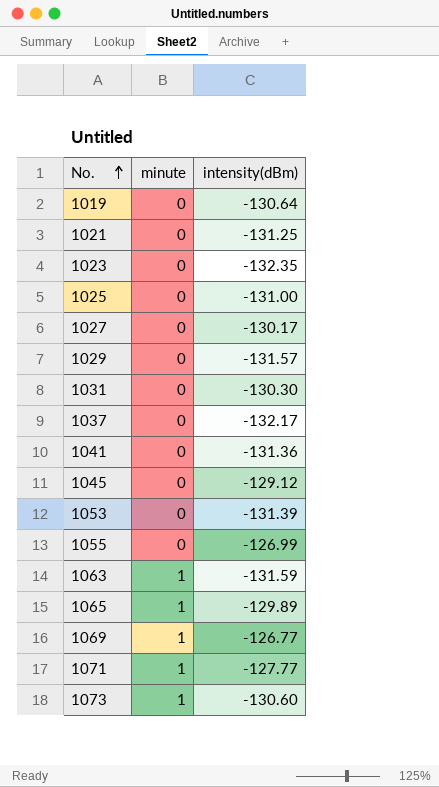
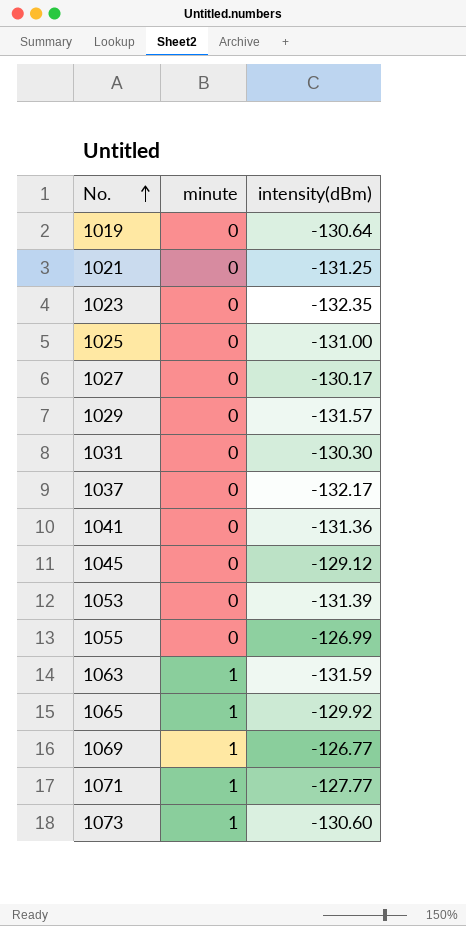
1065 | intensity(dBm): -129.89 -> -129.92

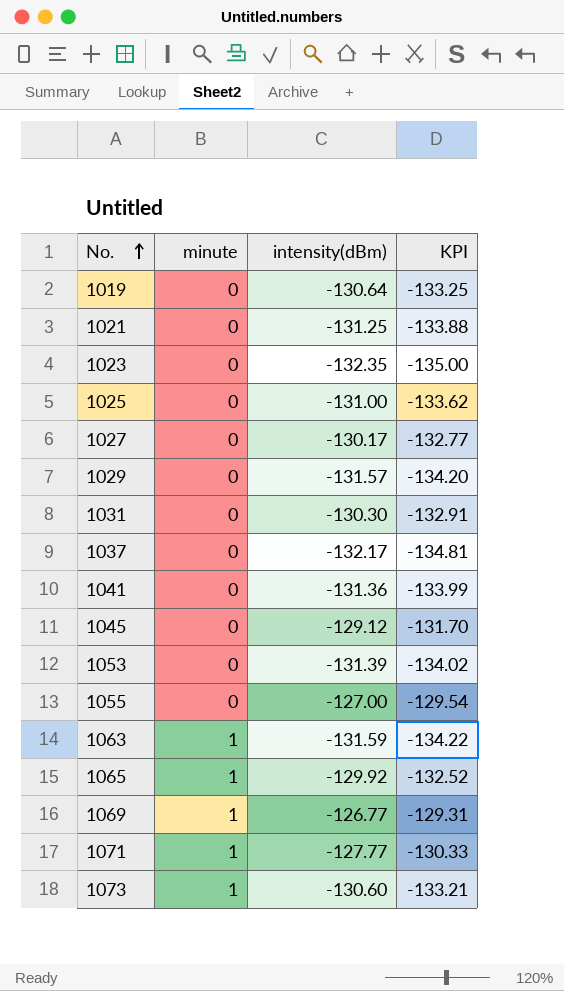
column KPI | formula: none -> [intensity(dBm)] * 1.02
1055 | intensity(dBm): -126.99 -> -127.00

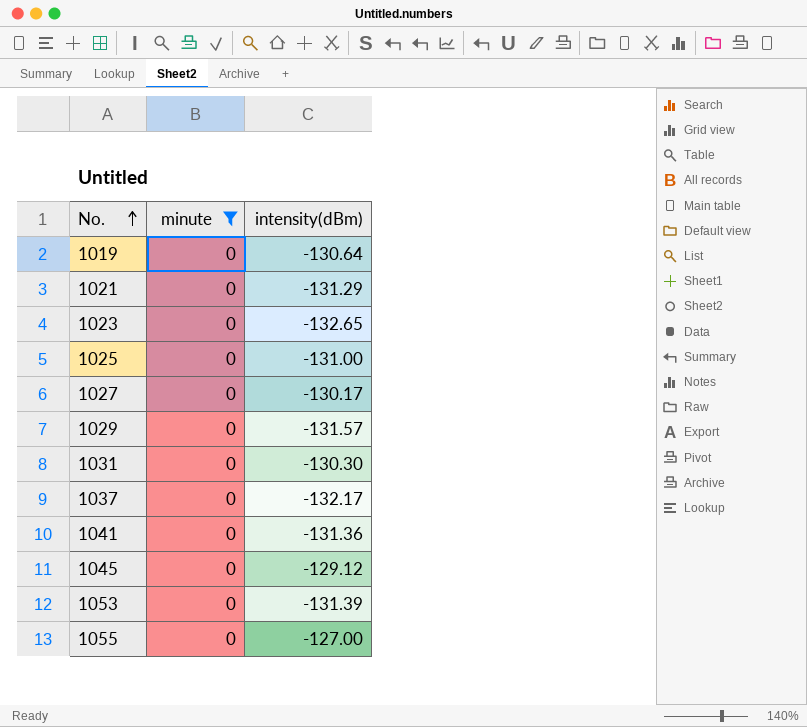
filter: none -> minute = 0
column KPI | formula: [intensity(dBm)] * 1.02 -> none
1021 | intensity(dBm): -131.25 -> -131.29
1023 | intensity(dBm): -132.35 -> -132.65

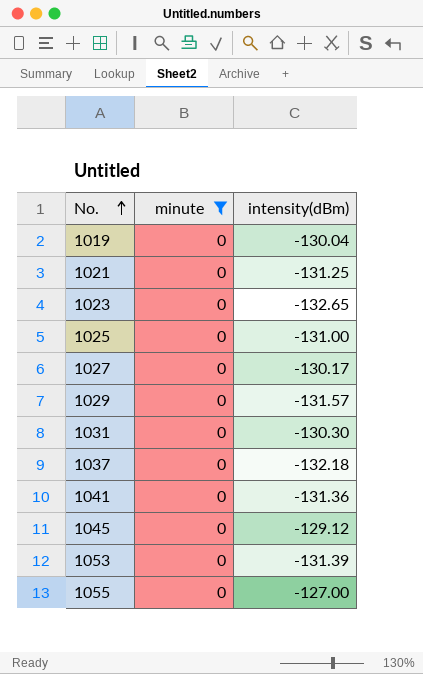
1019 | intensity(dBm): -130.64 -> -130.04
1021 | intensity(dBm): -131.29 -> -131.25
1037 | intensity(dBm): -132.17 -> -132.18

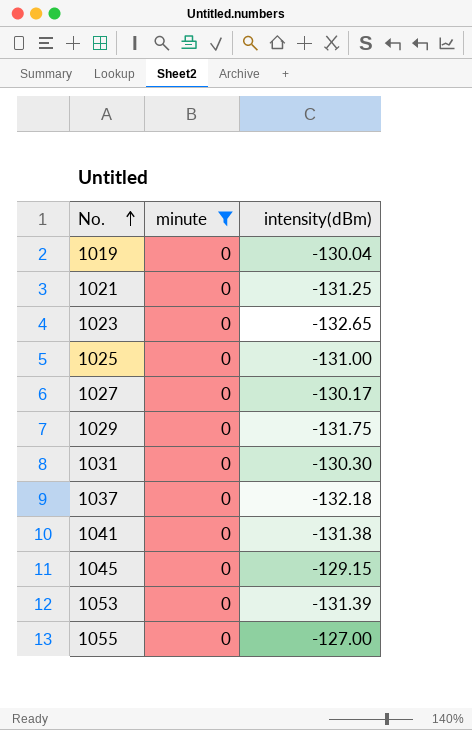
1029 | intensity(dBm): -131.57 -> -131.75
1041 | intensity(dBm): -131.36 -> -131.38
1045 | intensity(dBm): -129.12 -> -129.15

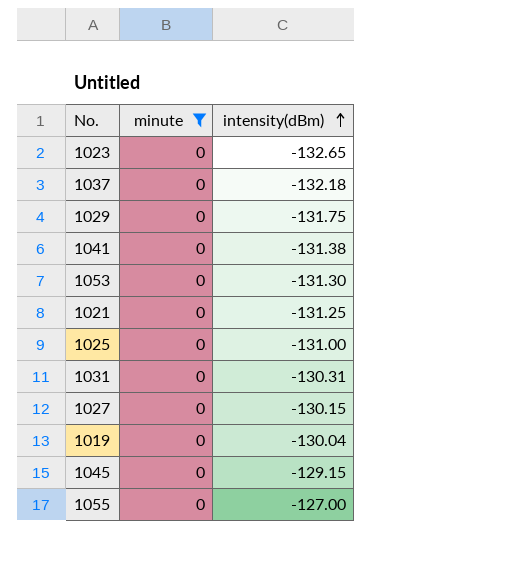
row order: No. ascending -> intensity(dBm) ascending
1053 | intensity(dBm): -131.39 -> -131.30
1031 | intensity(dBm): -130.30 -> -130.31
1027 | intensity(dBm): -130.17 -> -130.15

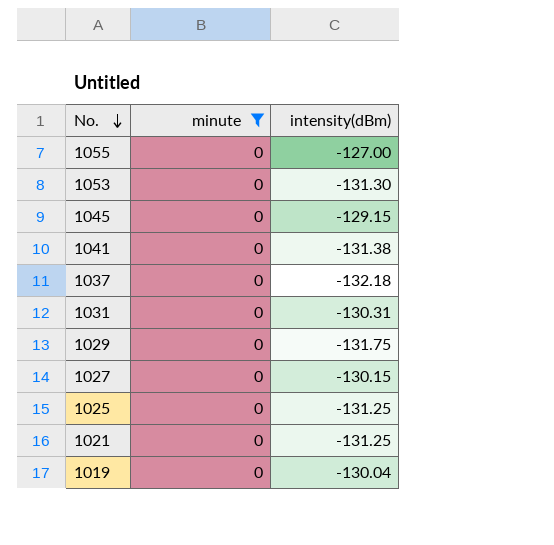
row order: intensity(dBm) ascending -> No. descending
row 1023: 0 | -132.65 -> none
1025 | intensity(dBm): -131.00 -> -131.25

